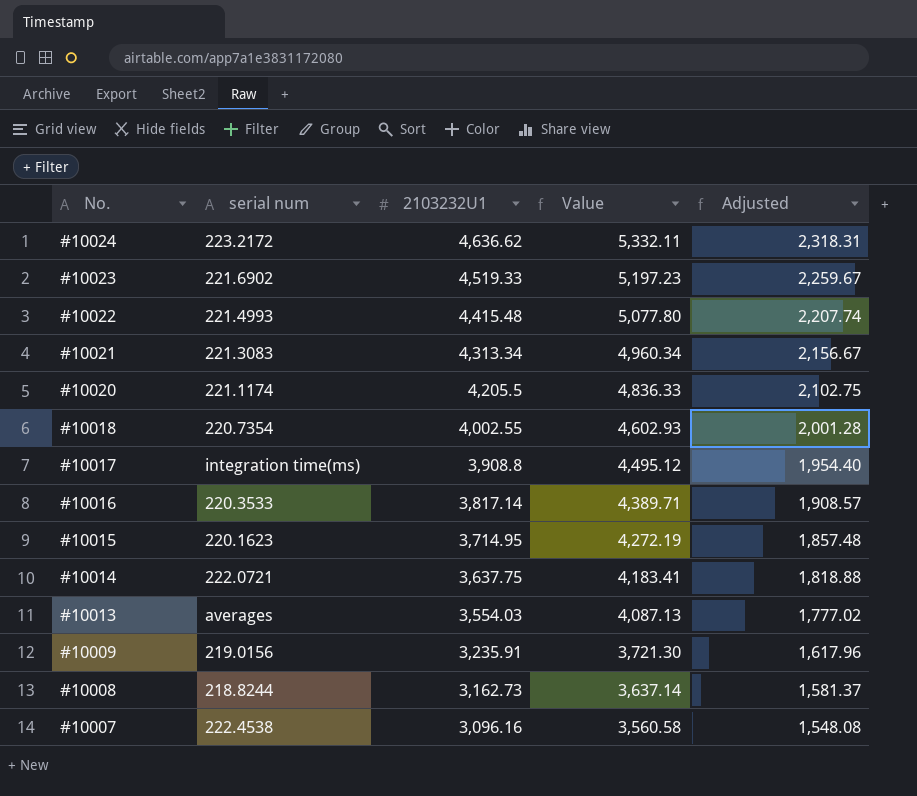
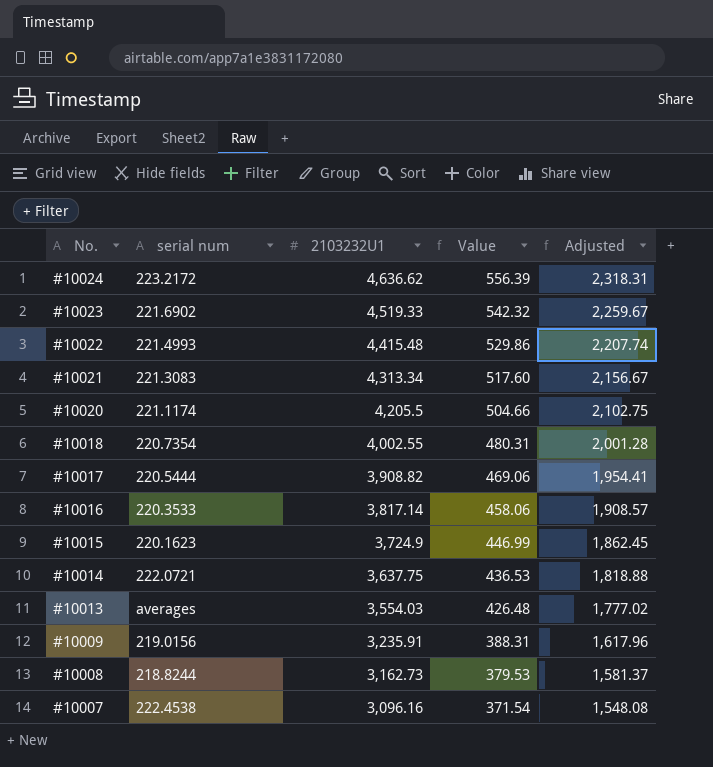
column Value | formula: [2103232U1] * 1.15 -> [2103232U1] * 0.12
#10017 | serial num: integration time(ms) -> 220.5444
#10017 | 2103232U1: 3,908.8 -> 3,908.82
#10017 | Adjusted: 1,954.40 -> 1,954.41
#10015 | 2103232U1: 3,714.95 -> 3,724.9
#10015 | Adjusted: 1,857.48 -> 1,862.45

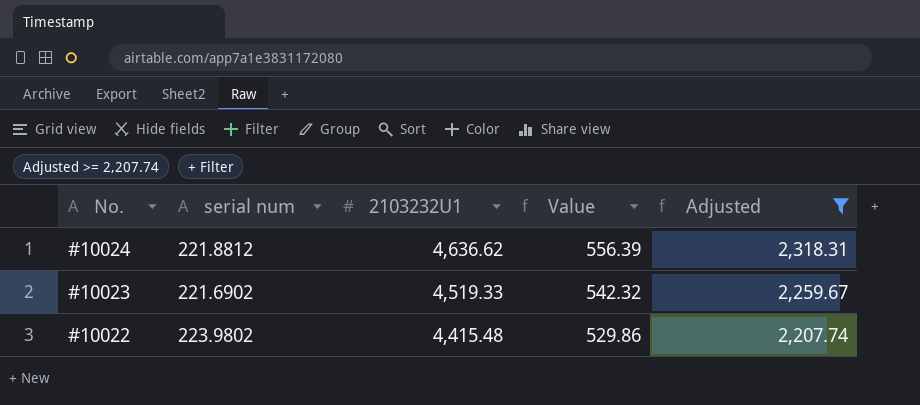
filter: none -> Adjusted >= 2,207.74
#10024 | serial num: 223.2172 -> 221.8812
#10022 | serial num: 221.4993 -> 223.9802

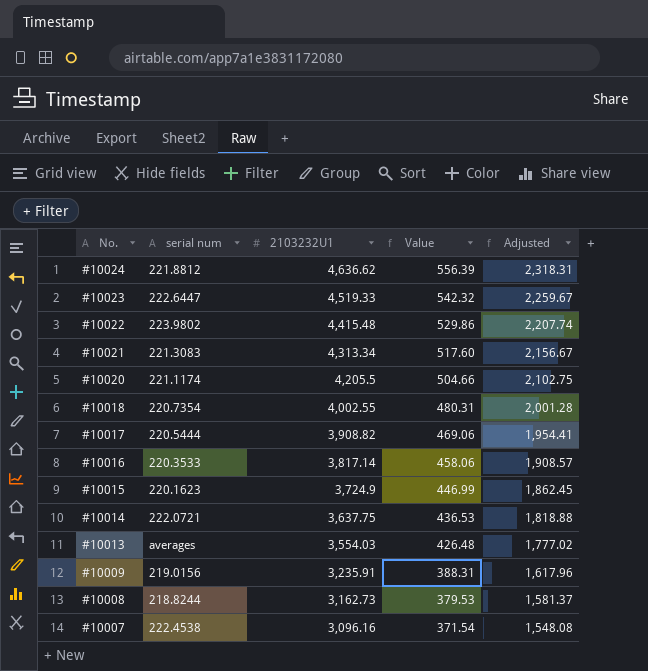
filter: Adjusted >= 2,207.74 -> none
#10023 | serial num: 221.6902 -> 222.6447

